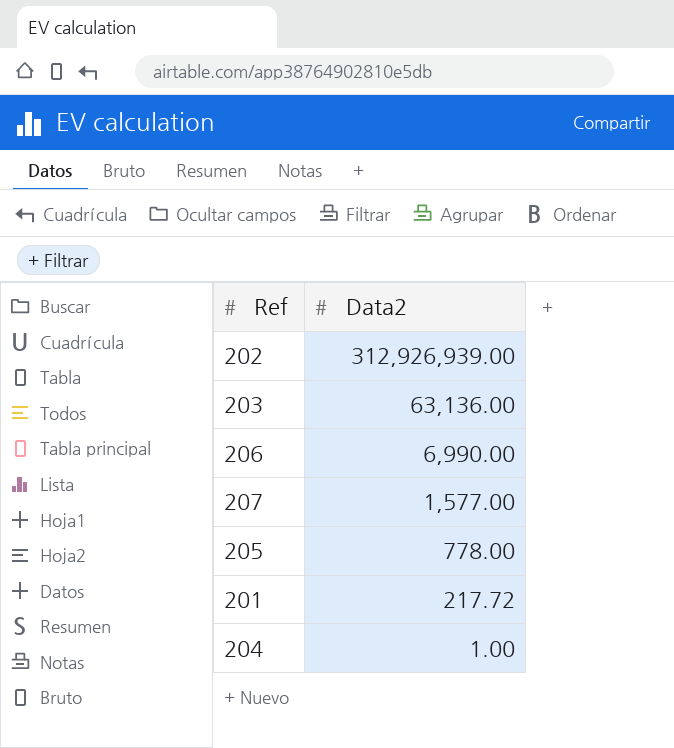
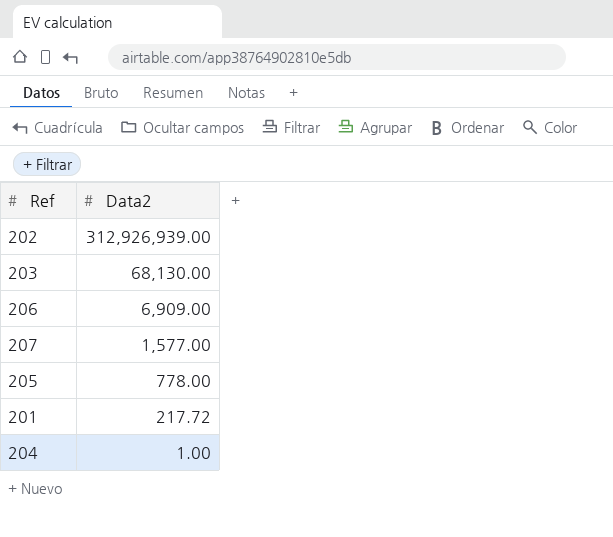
203 | Data2: 63,136.00 -> 68,130.00
206 | Data2: 6,990.00 -> 6,909.00

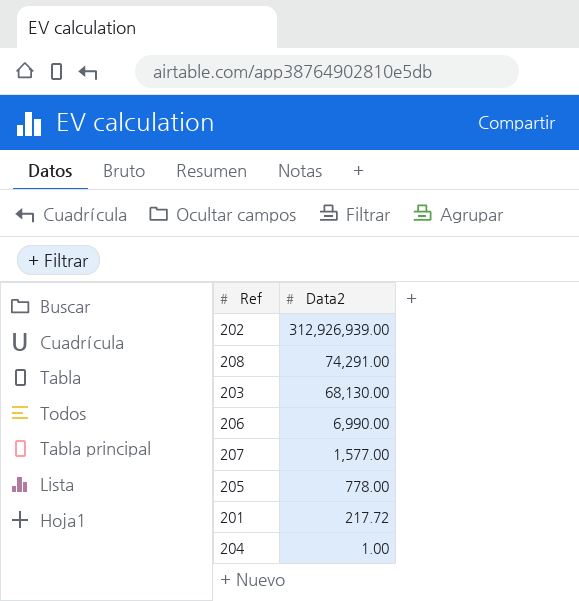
row 208: none -> 74,291.00
206 | Data2: 6,909.00 -> 6,990.00

